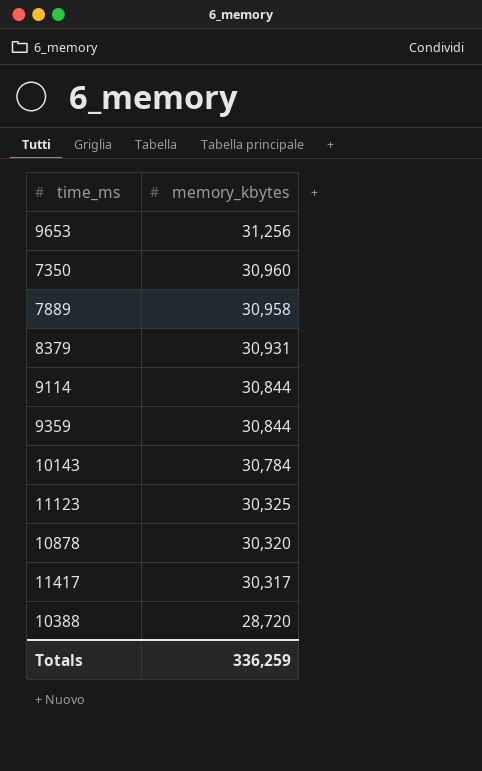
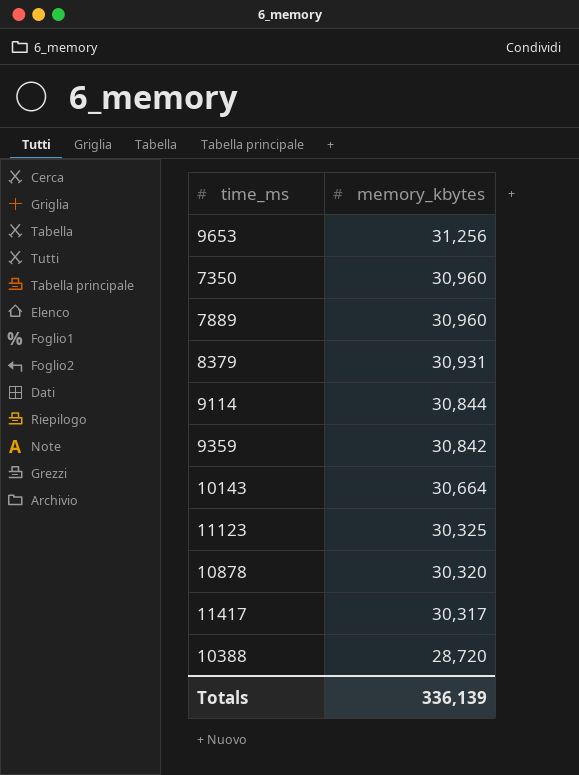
7889 | memory_kbytes: 30,958 -> 30,960
9359 | memory_kbytes: 30,844 -> 30,842
10143 | memory_kbytes: 30,784 -> 30,664
Totals | memory_kbytes: 336,259 -> 336,139

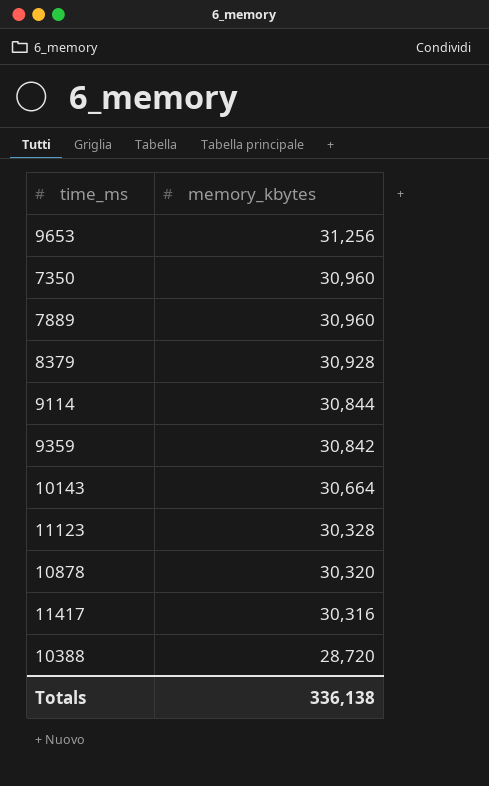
8379 | memory_kbytes: 30,931 -> 30,928
11123 | memory_kbytes: 30,325 -> 30,328
11417 | memory_kbytes: 30,317 -> 30,316
Totals | memory_kbytes: 336,139 -> 336,138

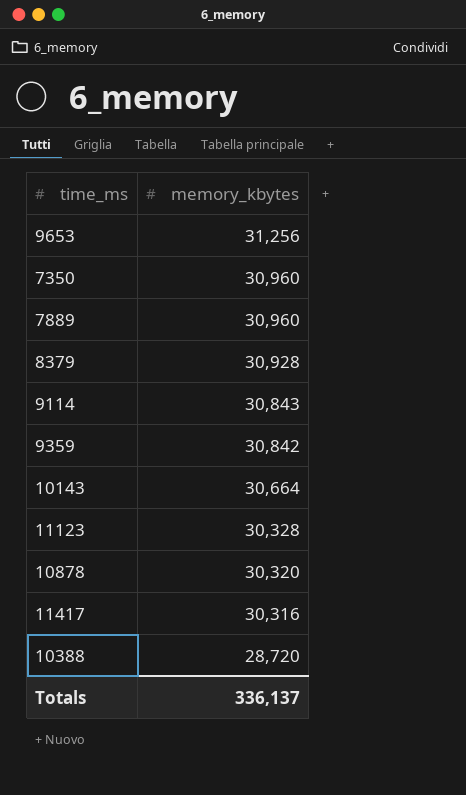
9114 | memory_kbytes: 30,844 -> 30,843
Totals | memory_kbytes: 336,138 -> 336,137

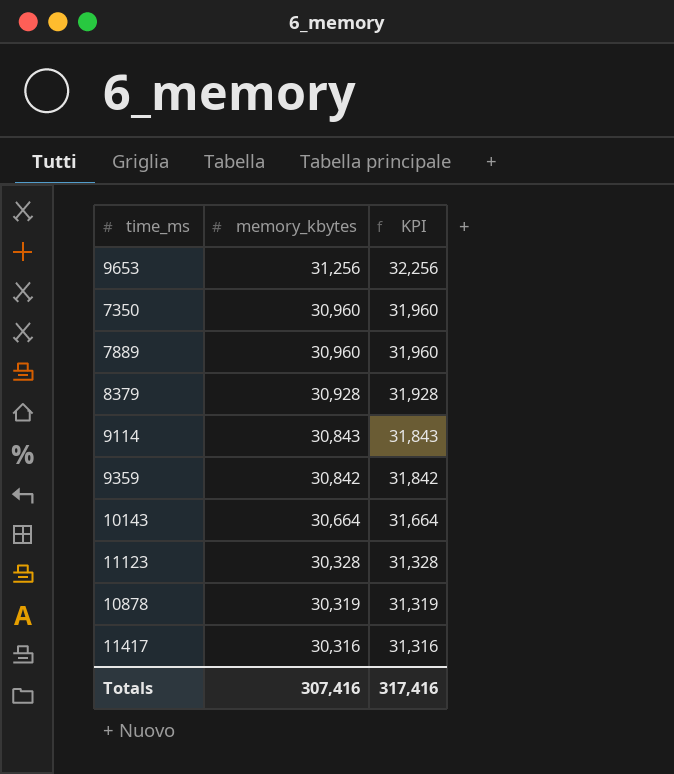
column KPI | formula: none -> [memory_kbytes] + 1000
row 10388: 28,720 -> none
10878 | memory_kbytes: 30,320 -> 30,319
Totals | memory_kbytes: 336,137 -> 307,416

